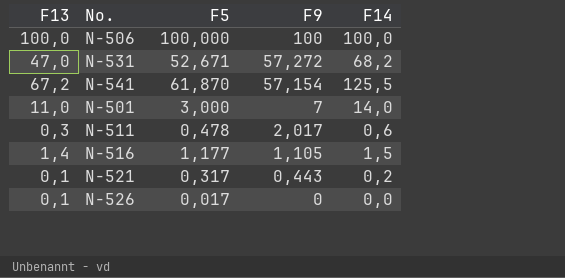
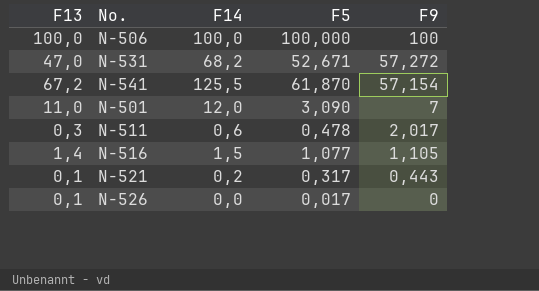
column F14 | position: 5 -> 3
N-501 | F14: 14,0 -> 12,0
N-501 | F5: 3,000 -> 3,090
N-516 | F5: 1,177 -> 1,077

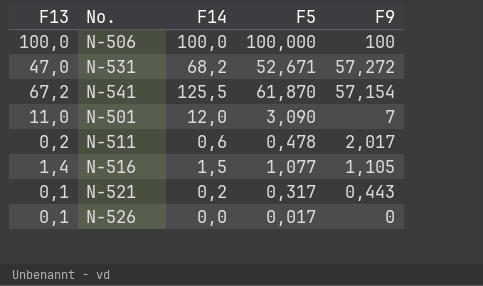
N-511 | F13: 0,3 -> 0,2

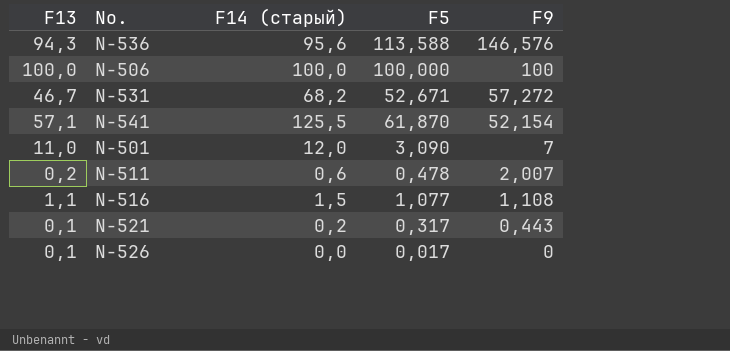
column name: F14 -> F14 (старый)
row N-536: none -> 94,3 | 95,6 | 113,588 | 146,576
N-531 | F13: 47,0 -> 46,7
N-541 | F13: 67,2 -> 57,1
N-541 | F9: 57,154 -> 52,154
N-511 | F9: 2,017 -> 2,007
N-516 | F13: 1,4 -> 1,1
N-516 | F9: 1,105 -> 1,108

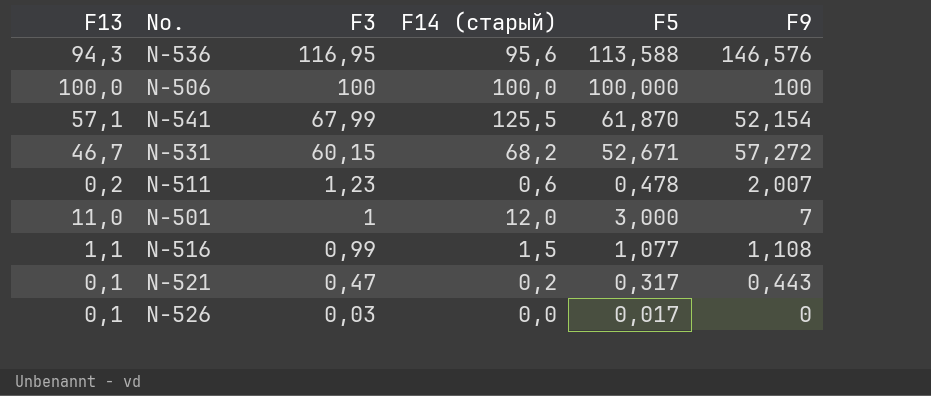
row order: F9 descending -> F3 descending
column F3 | position: none -> 3
N-501 | F5: 3,090 -> 3,000

